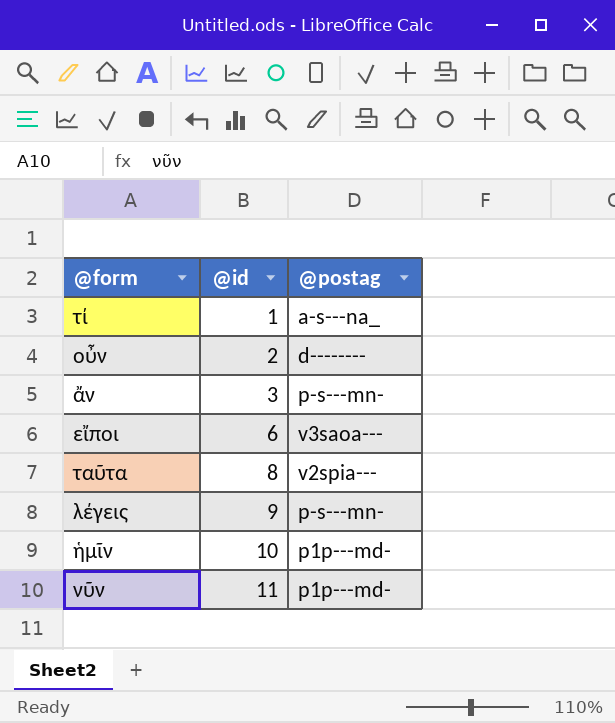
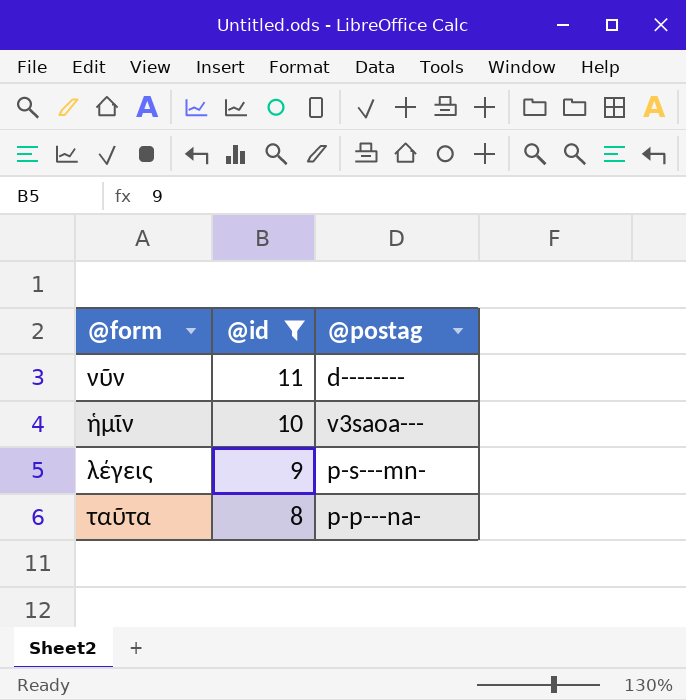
filter: none -> @id >= 8
row order: @id ascending -> @id descending
νῦν | @postag: p1p---md- -> d--------
ἡμῖν | @postag: p1p---md- -> v3saoa---
ταῦτα | @postag: v2spia--- -> p-p---na-

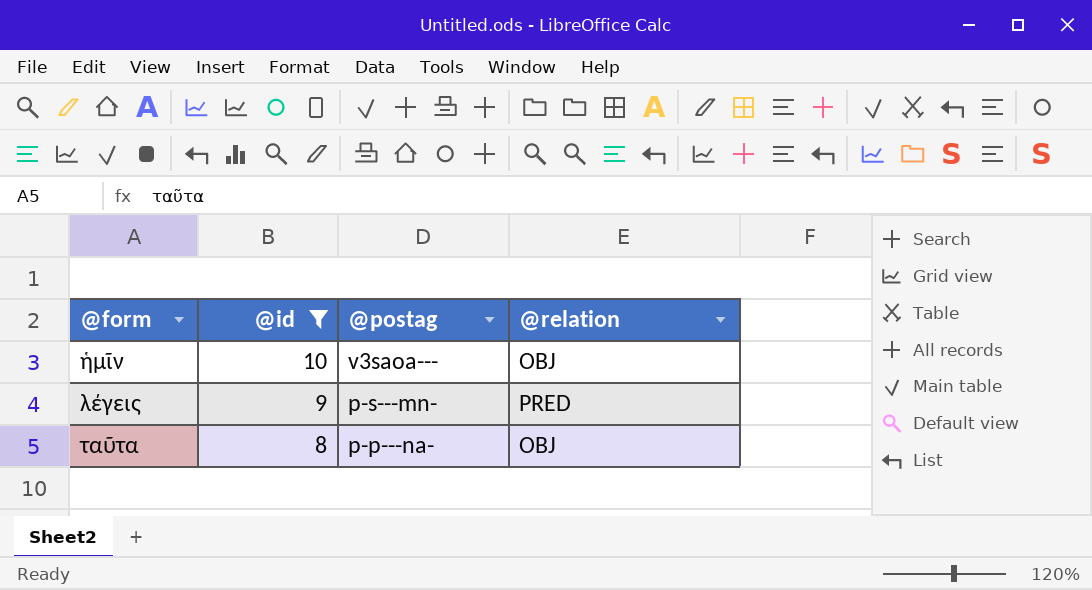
column @relation | position: none -> 4
row νῦν: 11 | d-------- -> none

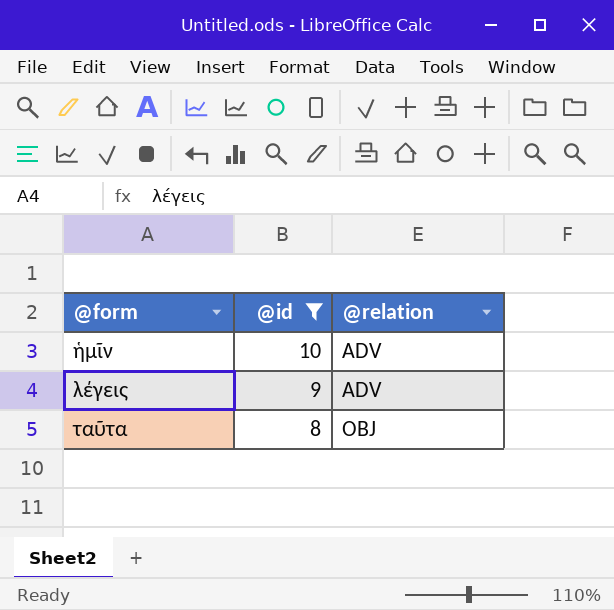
column @postag | position: 3 -> none
ἡμῖν | @relation: OBJ -> ADV
λέγεις | @relation: PRED -> ADV

